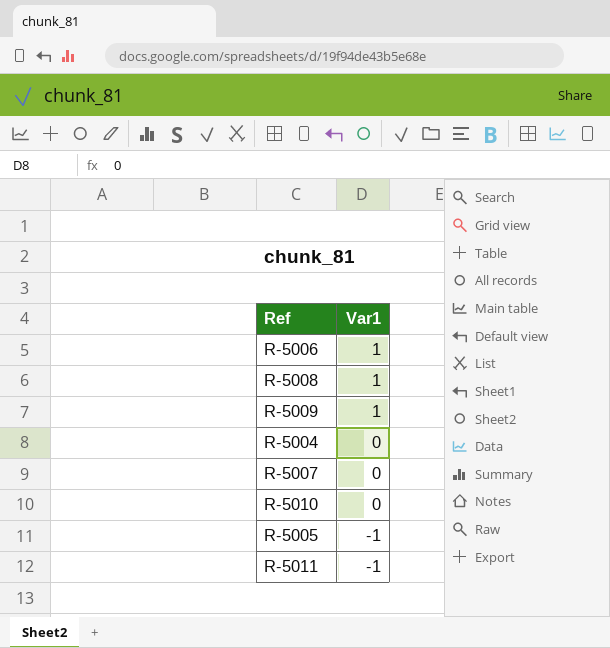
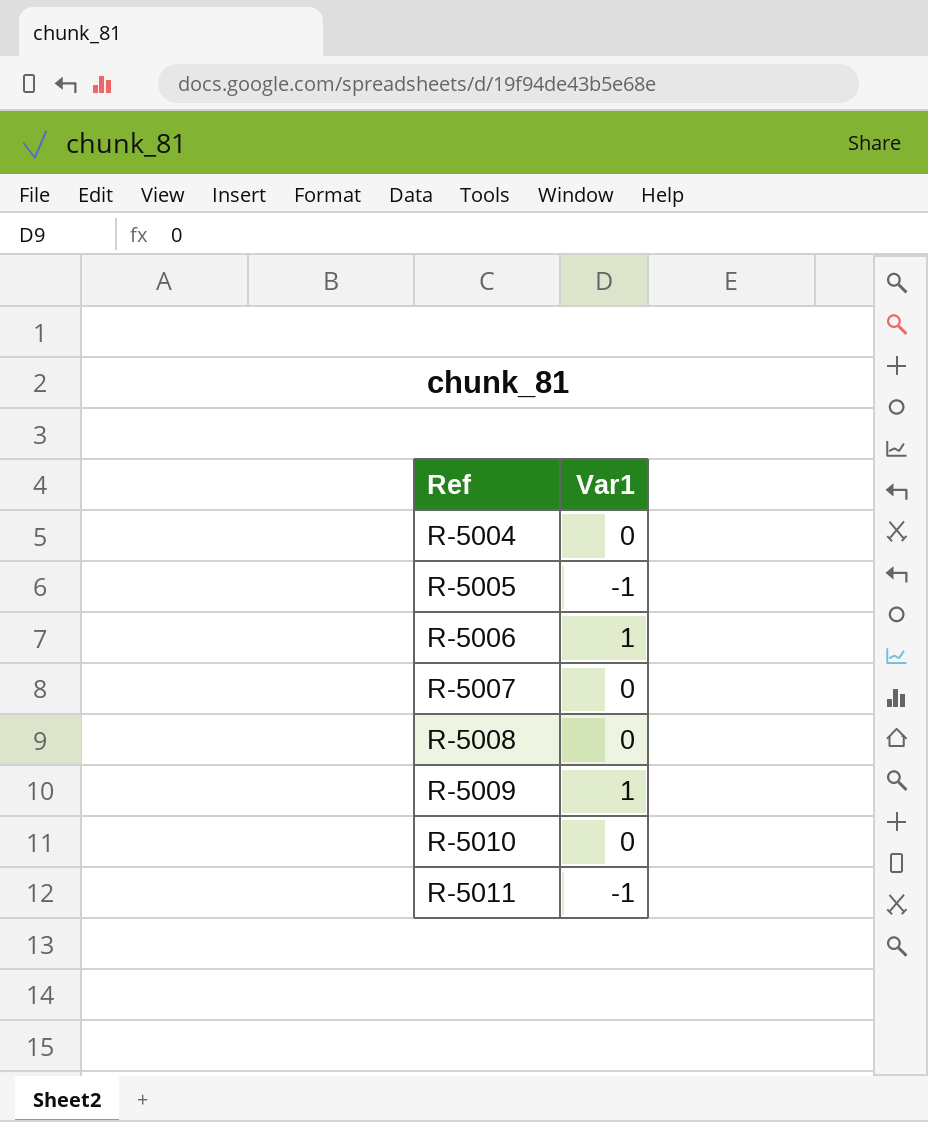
row order: Var1 descending -> Ref ascending
R-5008 | Var1: 1 -> 0

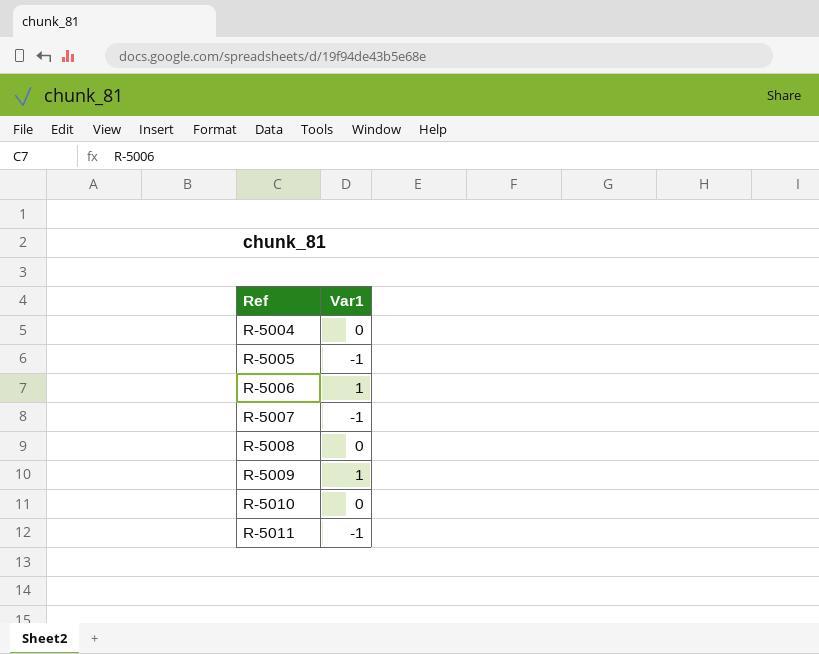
R-5007 | Var1: 0 -> -1

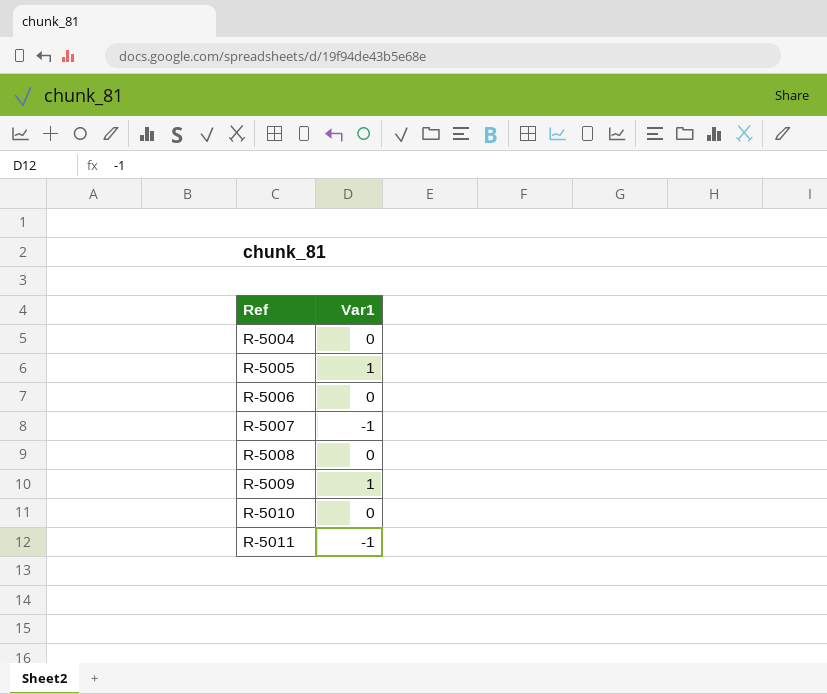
R-5005 | Var1: -1 -> 1
R-5006 | Var1: 1 -> 0

